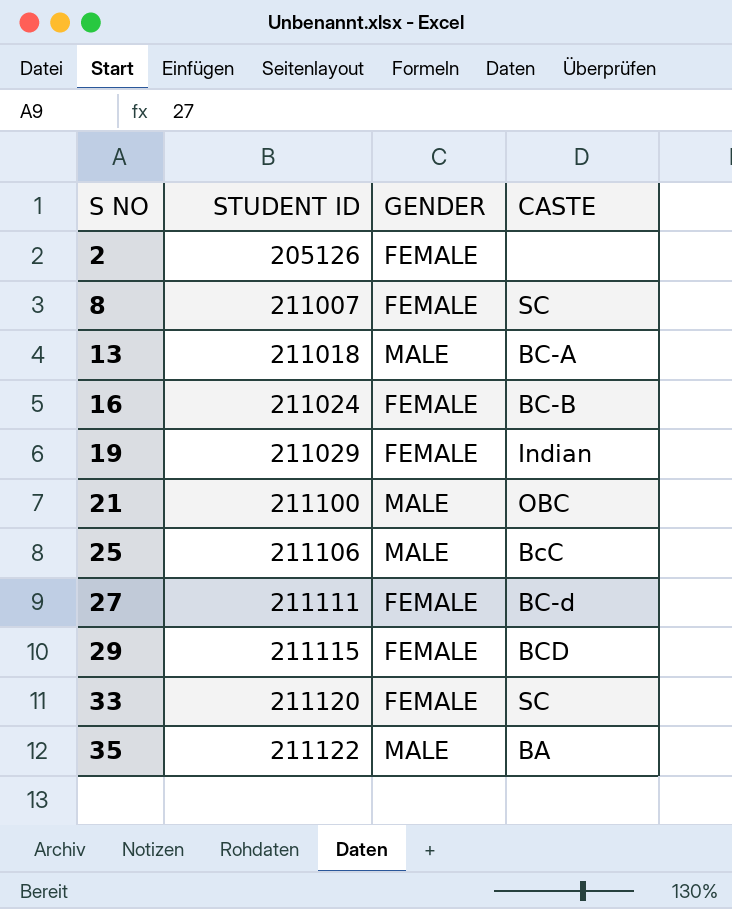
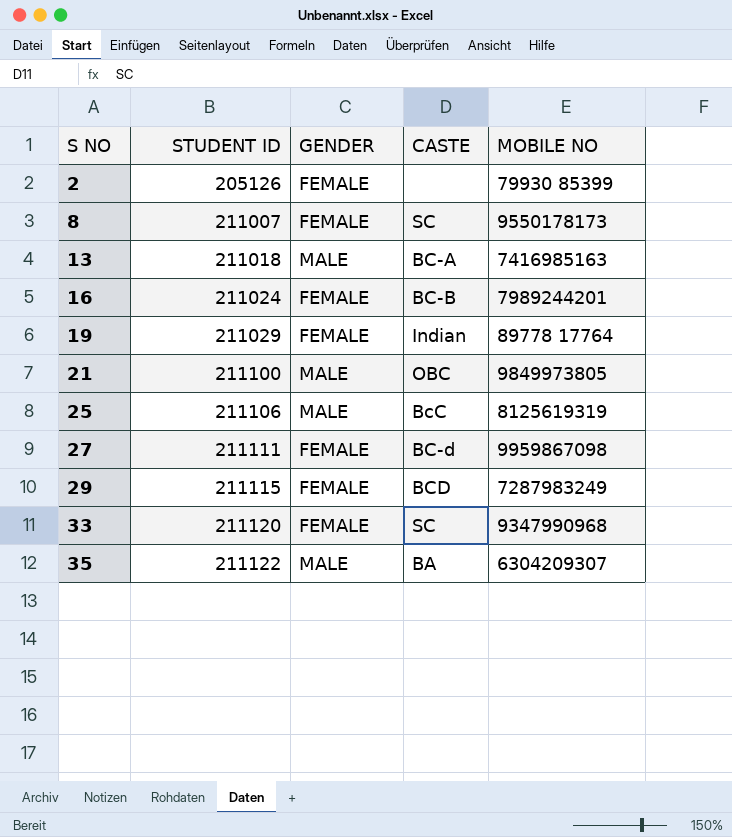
column MOBILE NO | position: none -> 5

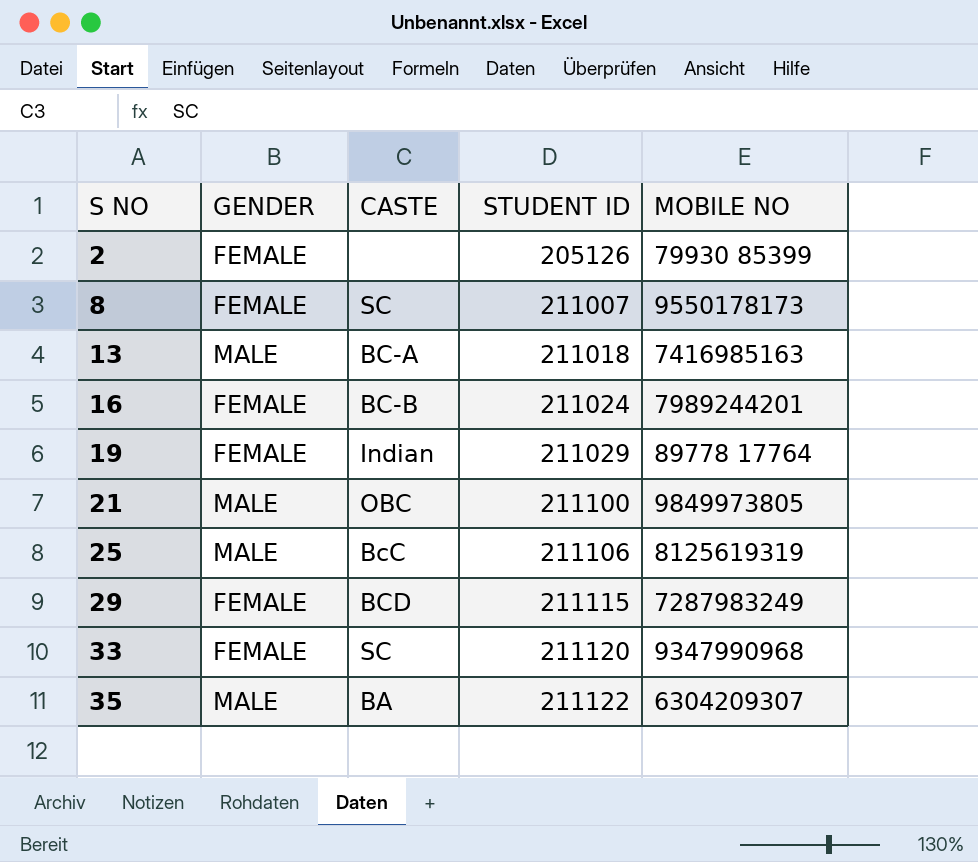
column STUDENT ID | position: 2 -> 4
row 27: 211111 | FEMALE | BC-d | 9959867098 -> none

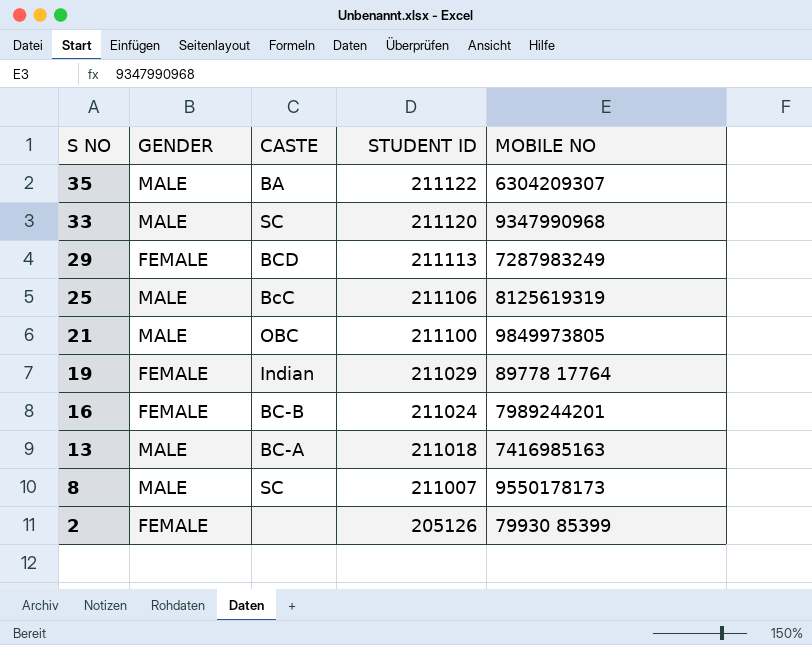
row order: S NO ascending -> S NO descending
33 | GENDER: FEMALE -> MALE
29 | STUDENT ID: 211115 -> 211113
8 | GENDER: FEMALE -> MALE

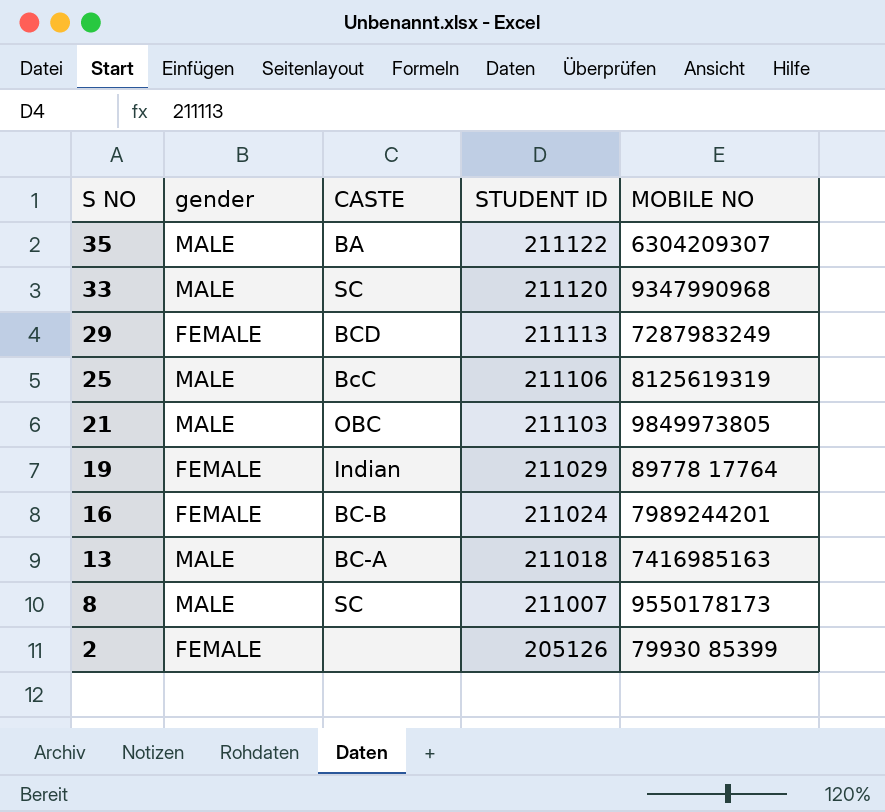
column name: GENDER -> gender
21 | STUDENT ID: 211100 -> 211103

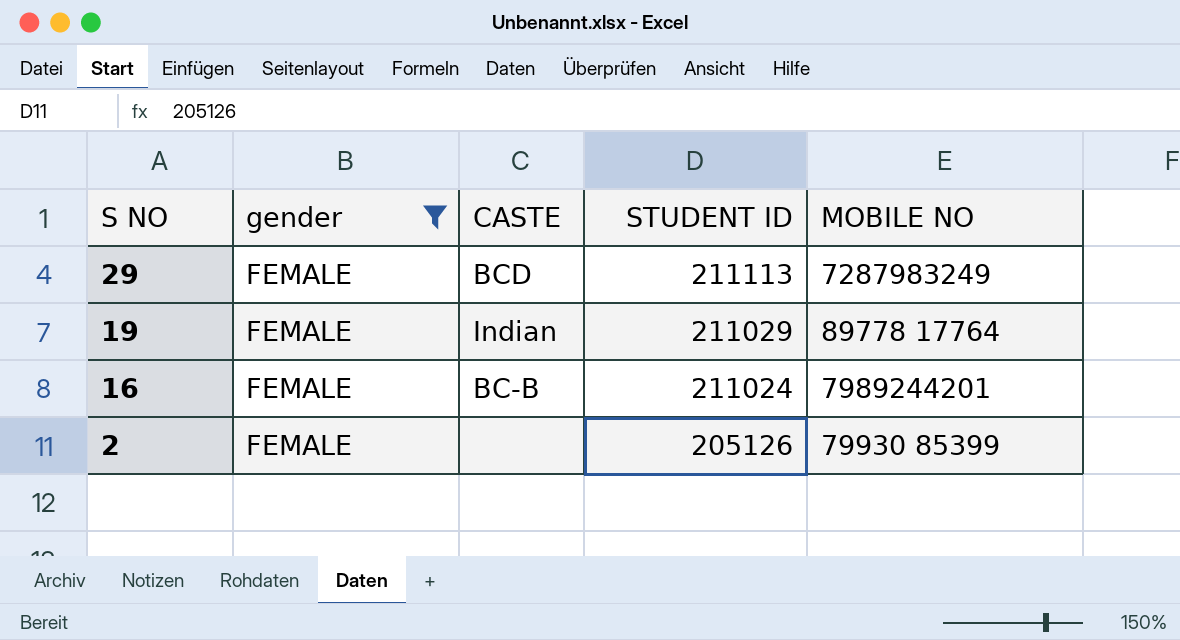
filter: none -> gender = FEMALE

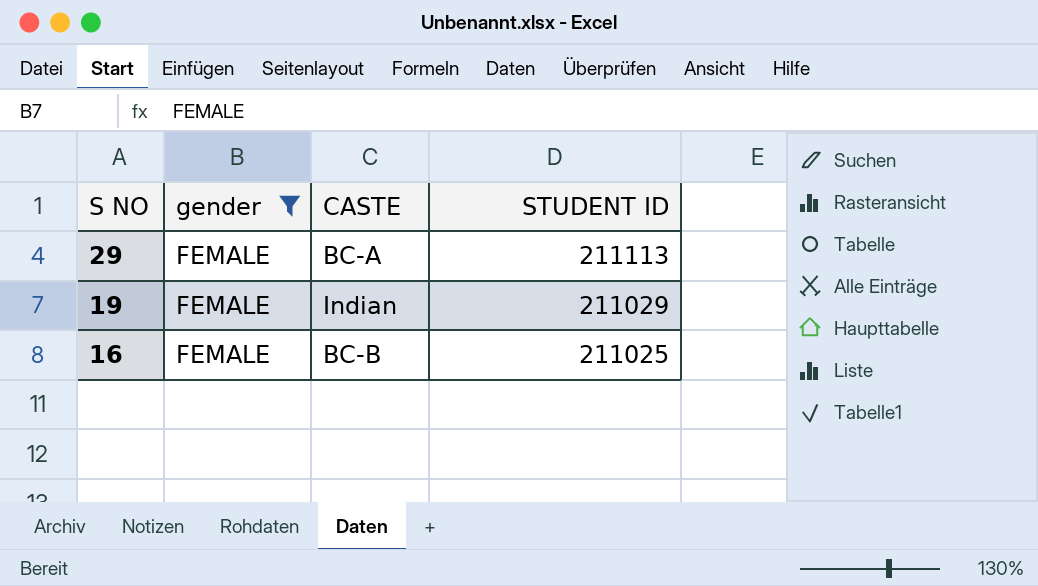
column MOBILE NO | position: 5 -> none
row 2: FEMALE | none | 205126 | 79930 85399 -> none
29 | CASTE: BCD -> BC-A
16 | STUDENT ID: 211024 -> 211025

